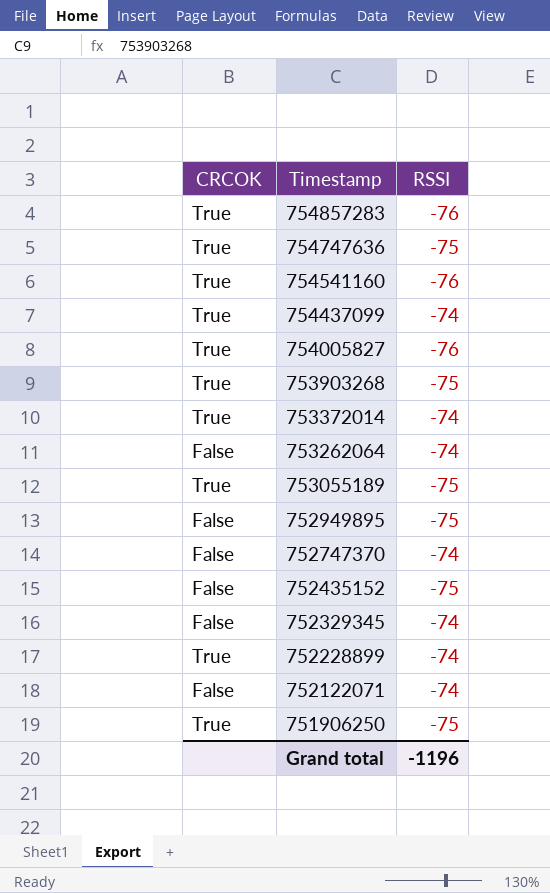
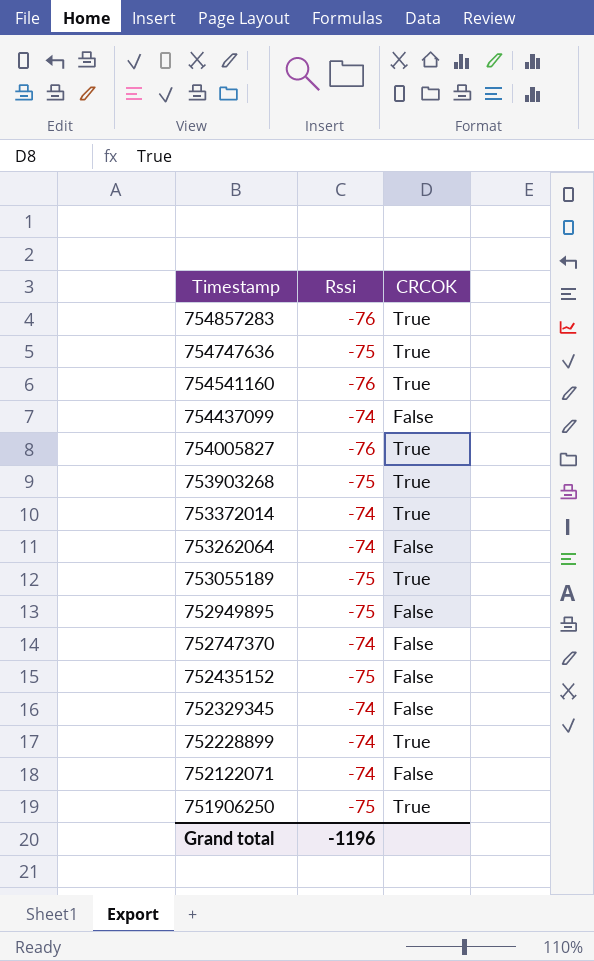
column name: RSSI -> Rssi
column CRCOK | position: 1 -> 3
754437099 | CRCOK: True -> False

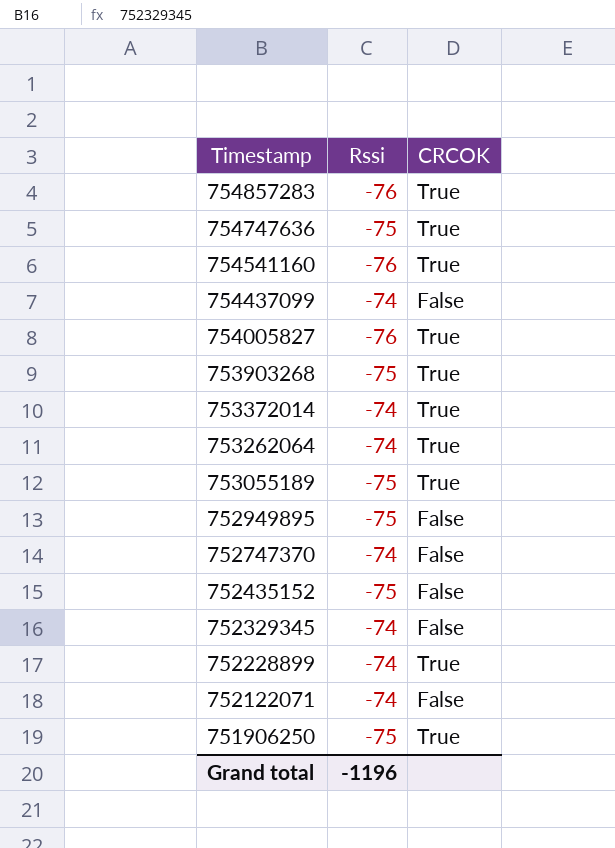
753262064 | CRCOK: False -> True

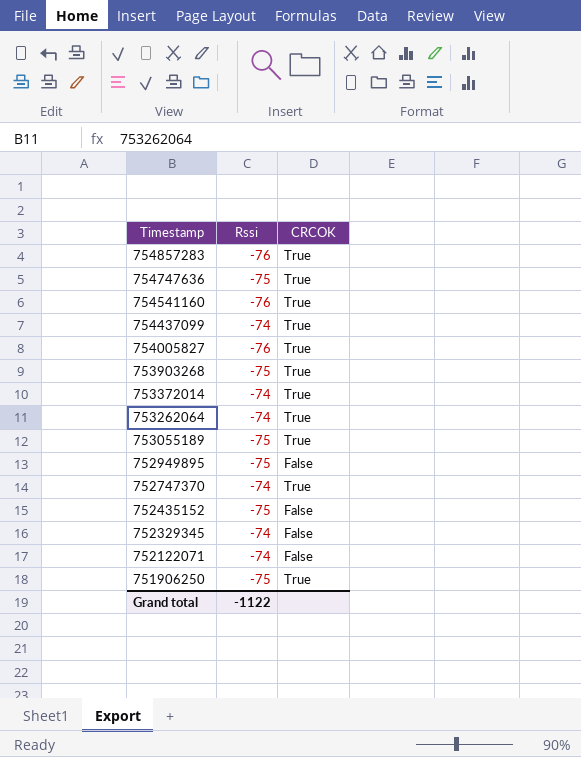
row 752228899: -74 | True -> none
754437099 | CRCOK: False -> True
752747370 | CRCOK: False -> True
Grand total | Rssi: -1196 -> -1122

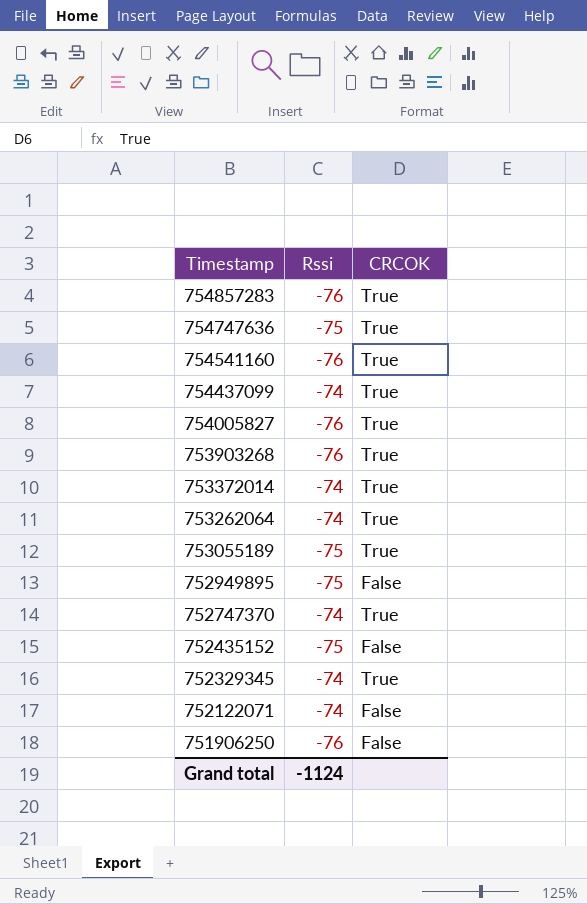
753903268 | Rssi: -75 -> -76
752329345 | CRCOK: False -> True
751906250 | Rssi: -75 -> -76
751906250 | CRCOK: True -> False
Grand total | Rssi: -1122 -> -1124

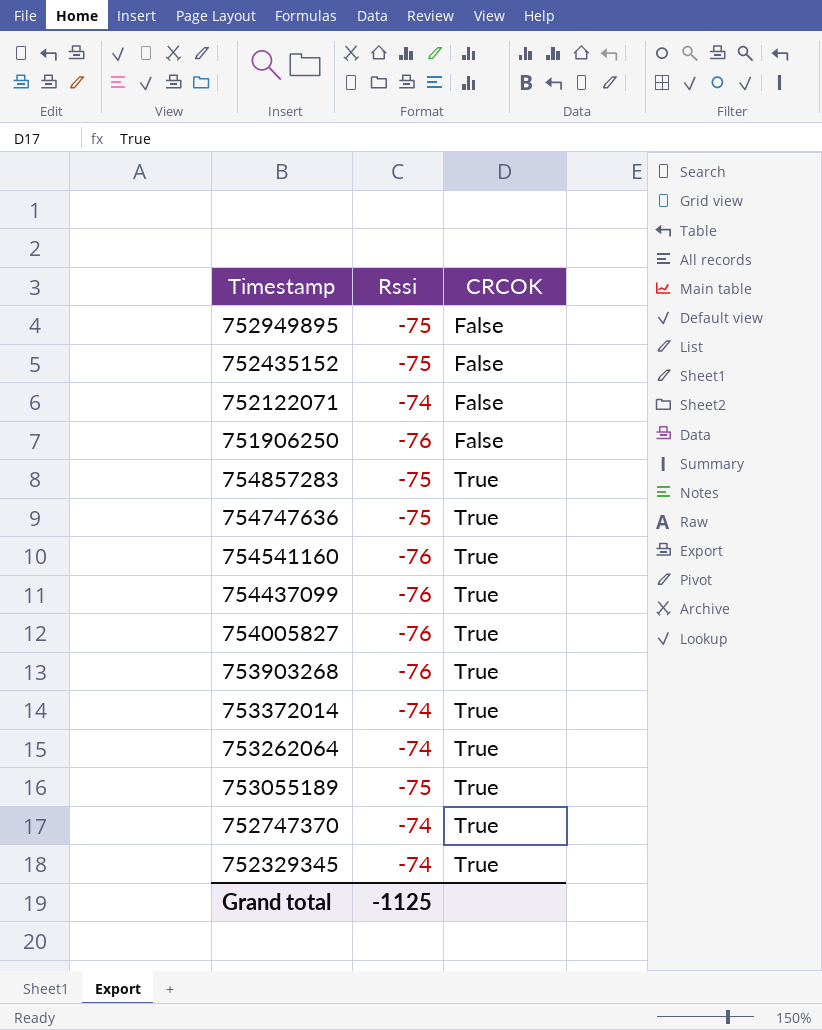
row order: Timestamp descending -> CRCOK ascending
754857283 | Rssi: -76 -> -75
754437099 | Rssi: -74 -> -76
Grand total | Rssi: -1124 -> -1125

